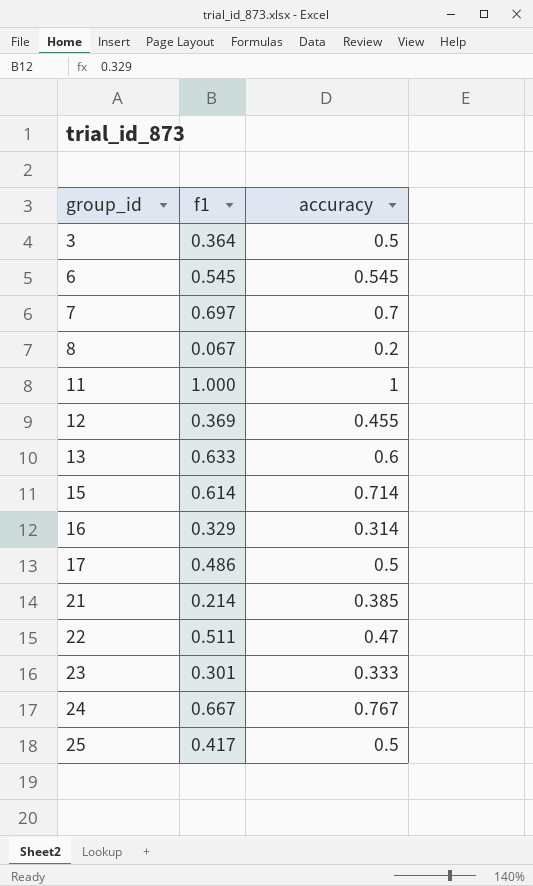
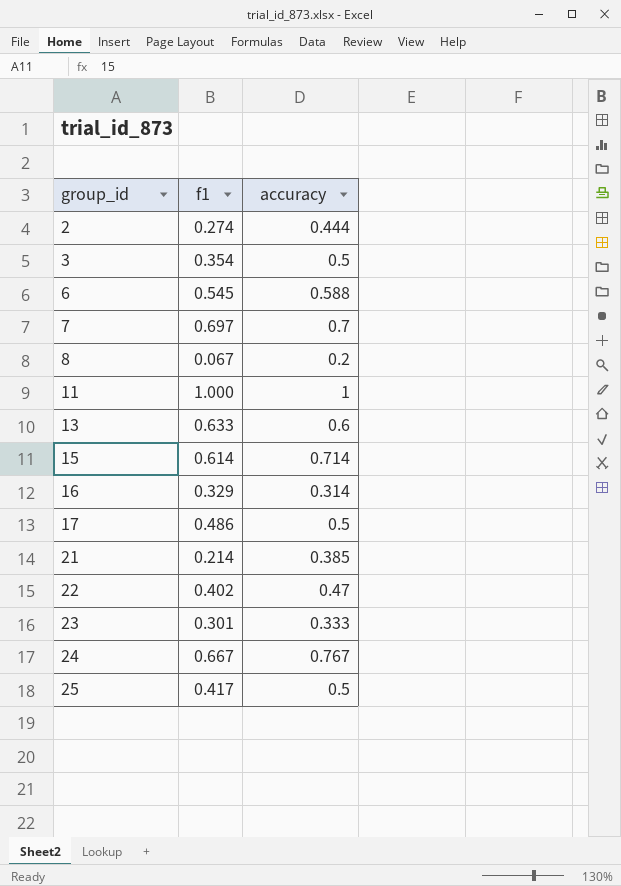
row 12: 0.369 | 0.455 -> none
row 2: none -> 0.274 | 0.444
3 | f1: 0.364 -> 0.354
6 | accuracy: 0.545 -> 0.588
22 | f1: 0.511 -> 0.402

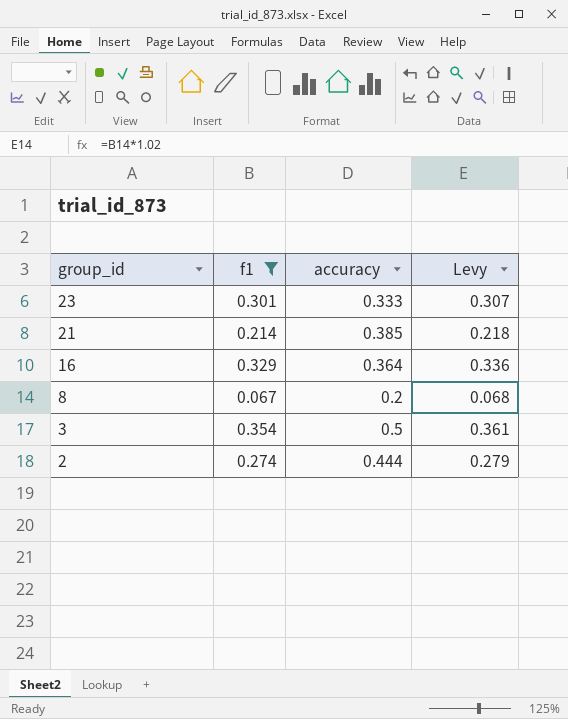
filter: none -> f1 <= 0.354
row order: group_id ascending -> group_id descending
column Levy | formula: none -> [f1] * 1.02
16 | accuracy: 0.314 -> 0.364

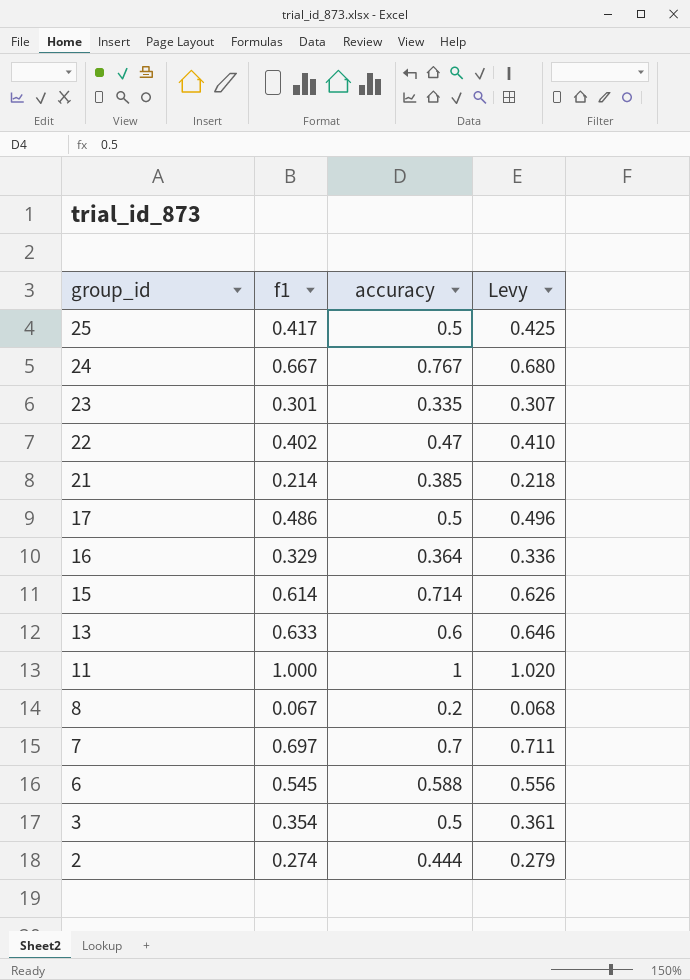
filter: f1 <= 0.354 -> none
23 | accuracy: 0.333 -> 0.335

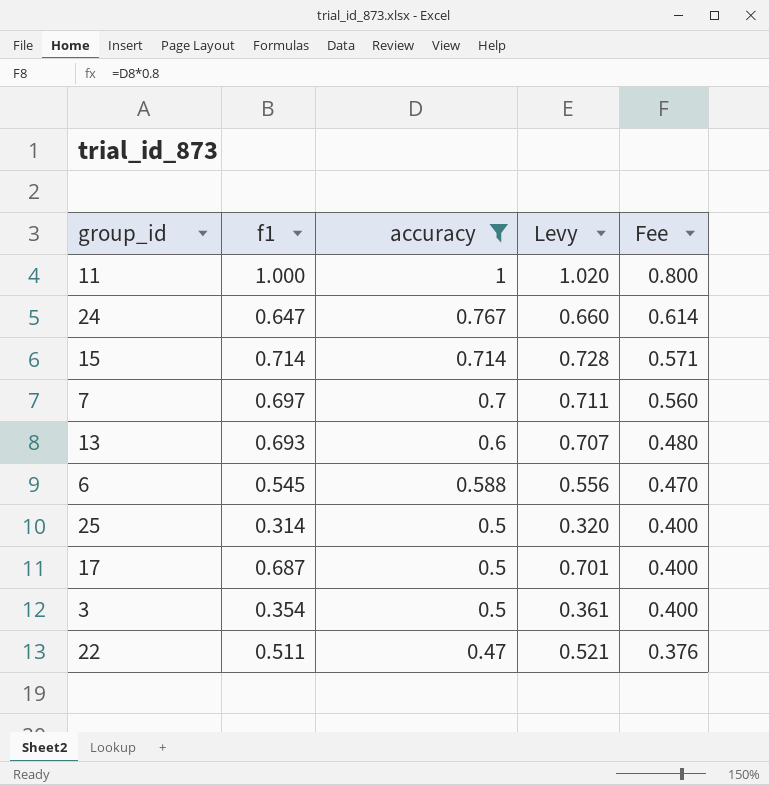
filter: none -> accuracy >= 0.47
row order: group_id descending -> accuracy descending
column Fee | formula: none -> [accuracy] * 0.8
24 | f1: 0.667 -> 0.647
24 | Levy: 0.680 -> 0.660
15 | f1: 0.614 -> 0.714
15 | Levy: 0.626 -> 0.728
13 | f1: 0.633 -> 0.693
13 | Levy: 0.646 -> 0.707
25 | f1: 0.417 -> 0.314
25 | Levy: 0.425 -> 0.320
17 | f1: 0.486 -> 0.687
17 | Levy: 0.496 -> 0.701
22 | f1: 0.402 -> 0.511
22 | Levy: 0.410 -> 0.521

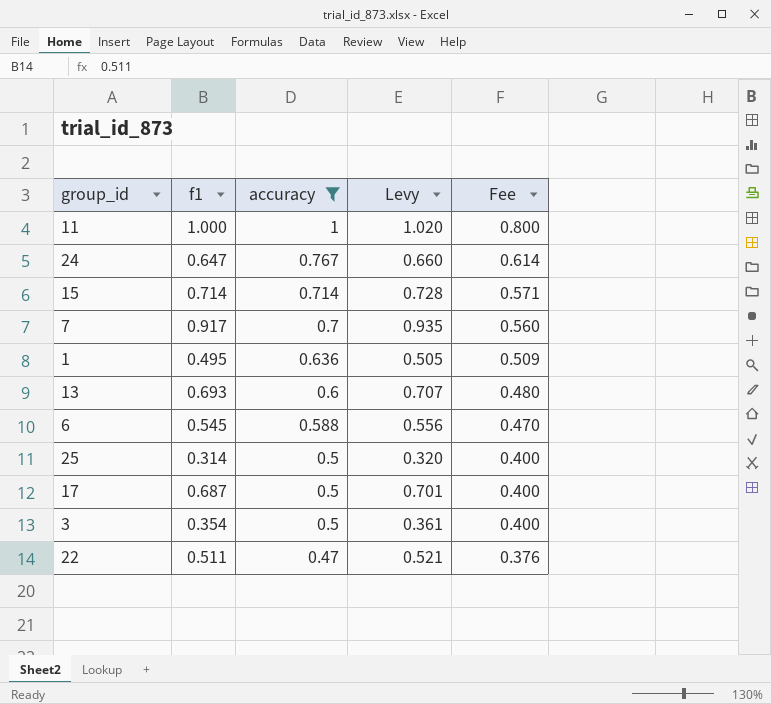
7 | f1: 0.697 -> 0.917
7 | Levy: 0.711 -> 0.935
row 1: none -> 0.495 | 0.636 | 0.505 | 0.509

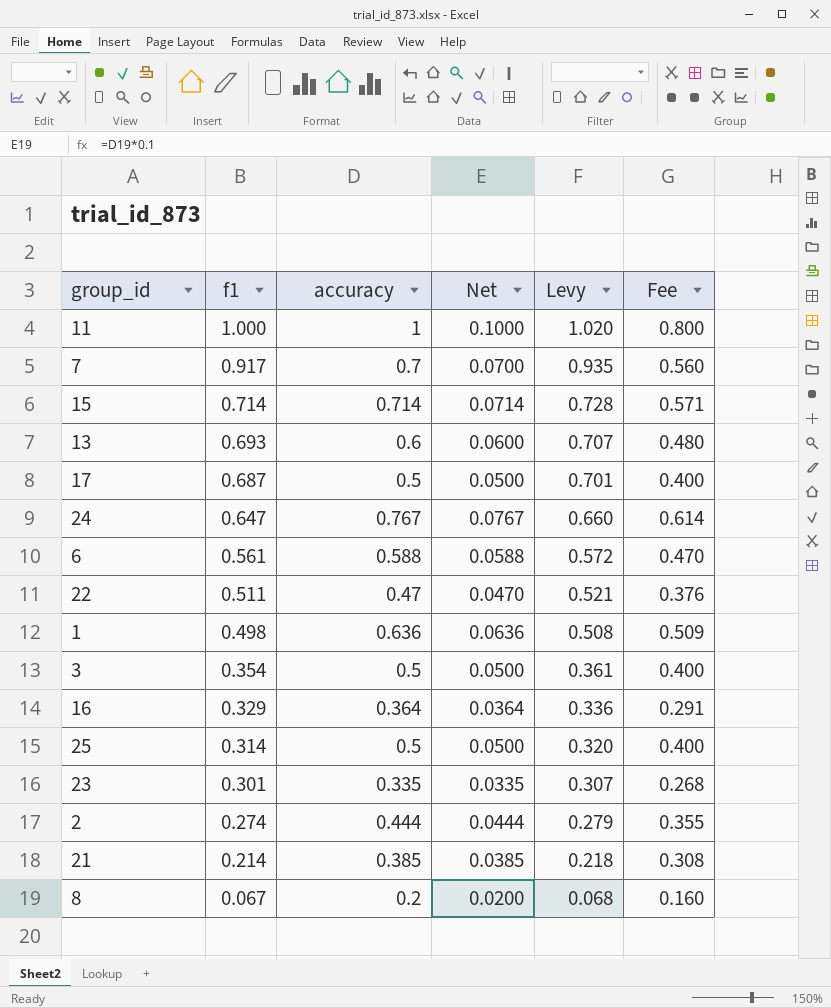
filter: accuracy >= 0.47 -> none
row order: accuracy descending -> f1 descending
column Net | formula: none -> [accuracy] * 0.1
6 | f1: 0.545 -> 0.561
6 | Levy: 0.556 -> 0.572
1 | f1: 0.495 -> 0.498
1 | Levy: 0.505 -> 0.508

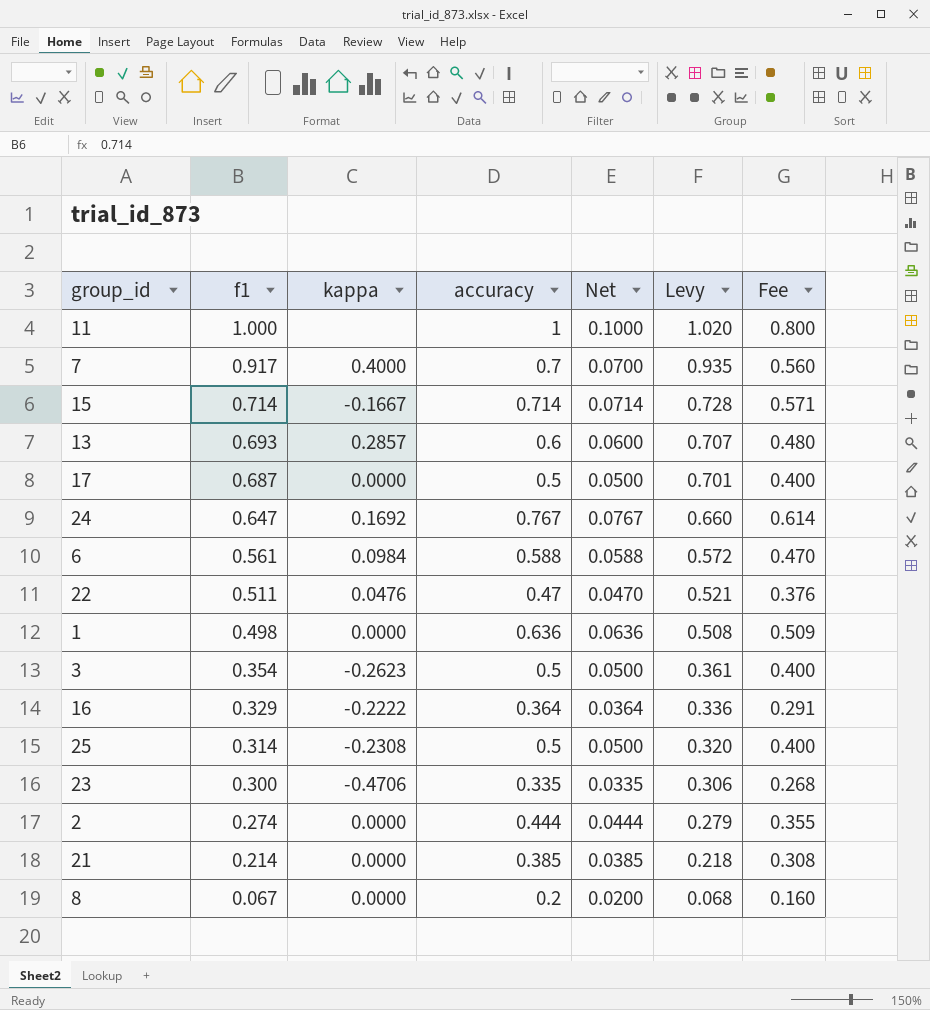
column kappa | position: none -> 3
23 | f1: 0.301 -> 0.300
23 | Levy: 0.307 -> 0.306

